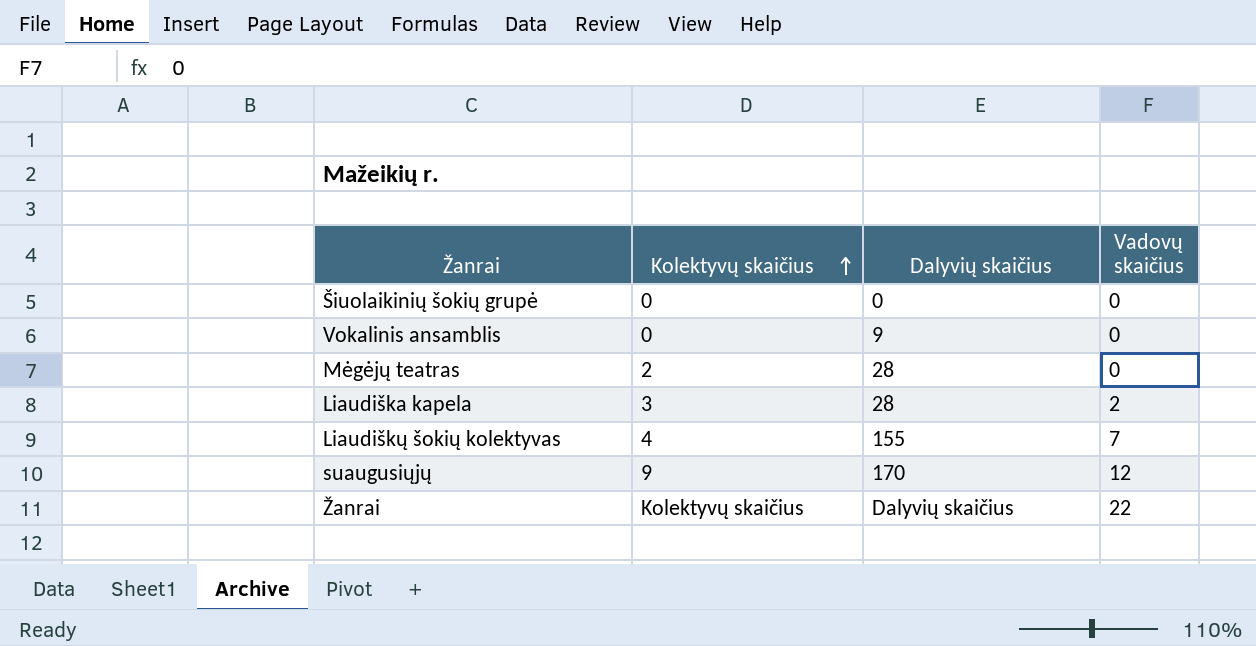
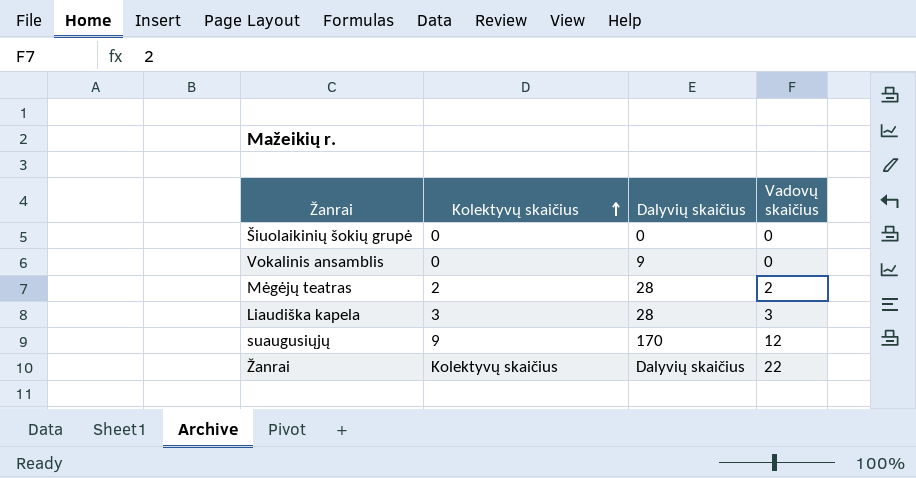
row Liaudiškų šokių kolektyvas: 4 | 155 | 7 -> none
Mėgėjų teatras | Vadovų skaičius: 0 -> 2
Liaudiška kapela | Vadovų skaičius: 2 -> 3

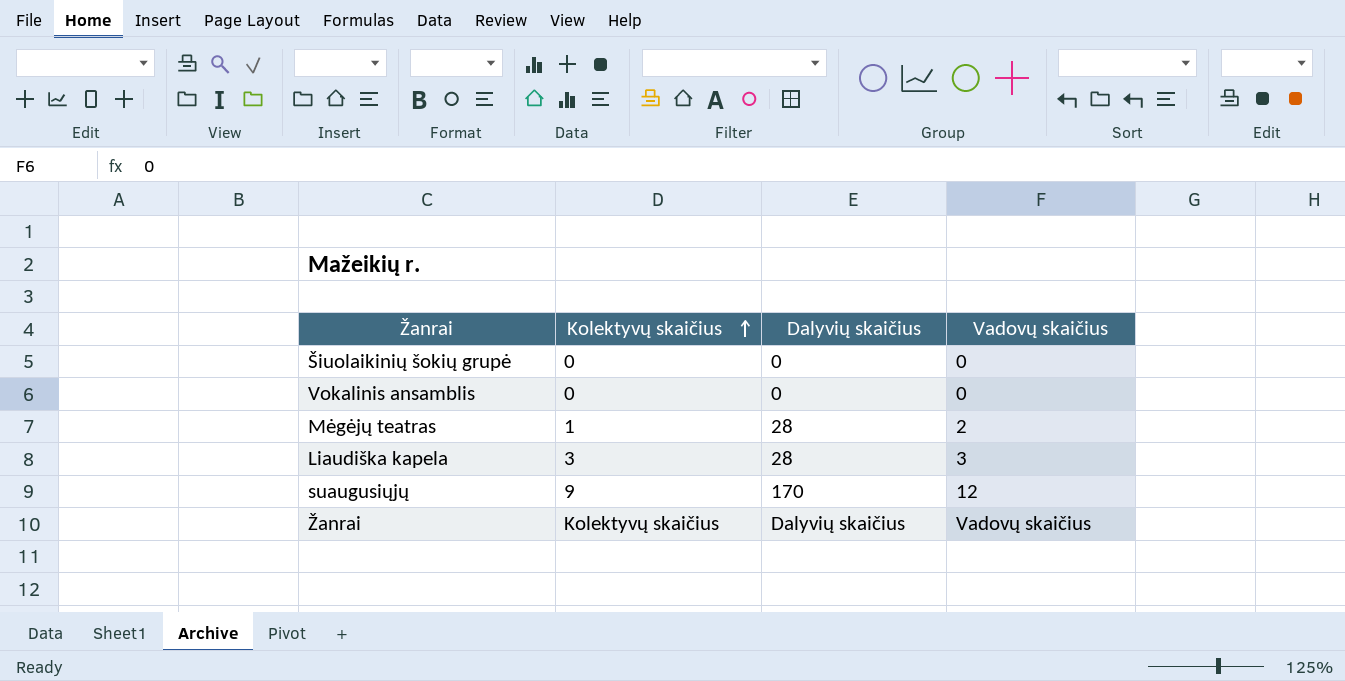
Vokalinis ansamblis | Dalyvių skaičius: 9 -> 0
Mėgėjų teatras | Kolektyvų skaičius: 2 -> 1
Žanrai | Vadovų skaičius: 22 -> Vadovų skaičius

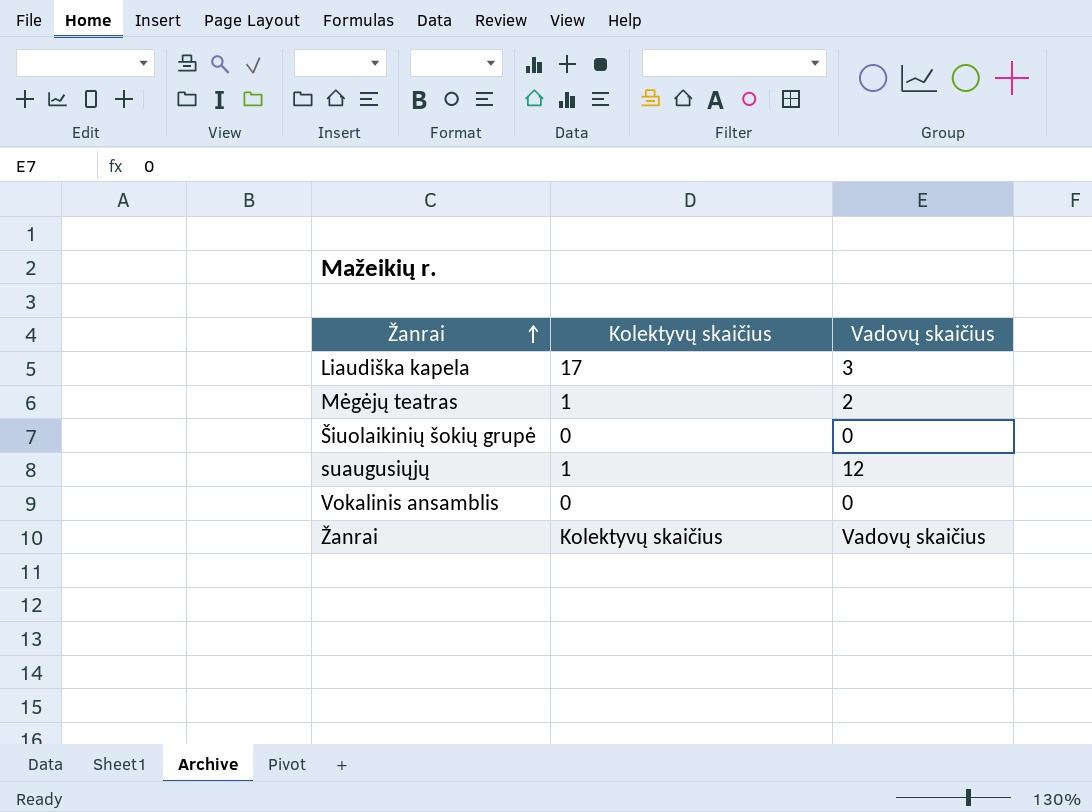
row order: Kolektyvų skaičius ascending -> Žanrai ascending
column Dalyvių skaičius | position: 3 -> none
Liaudiška kapela | Kolektyvų skaičius: 3 -> 17
suaugusiųjų | Kolektyvų skaičius: 9 -> 1

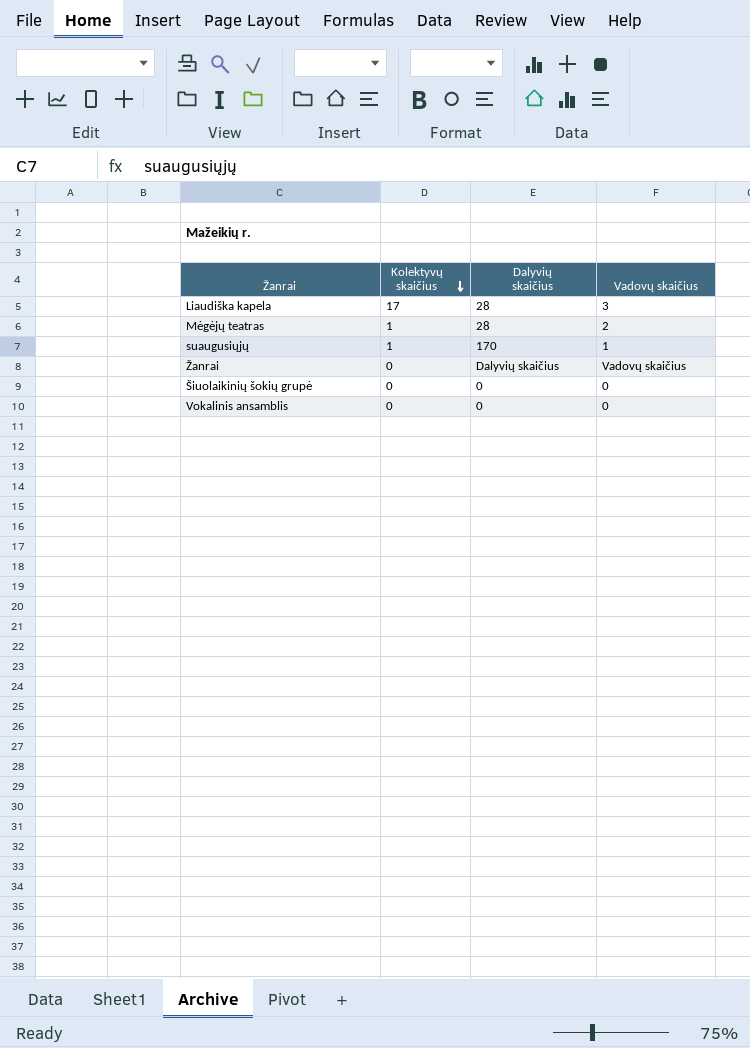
row order: Žanrai ascending -> Kolektyvų skaičius descending
column Dalyvių skaičius | position: none -> 3
suaugusiųjų | Vadovų skaičius: 12 -> 1
Žanrai | Kolektyvų skaičius: Kolektyvų skaičius -> 0

